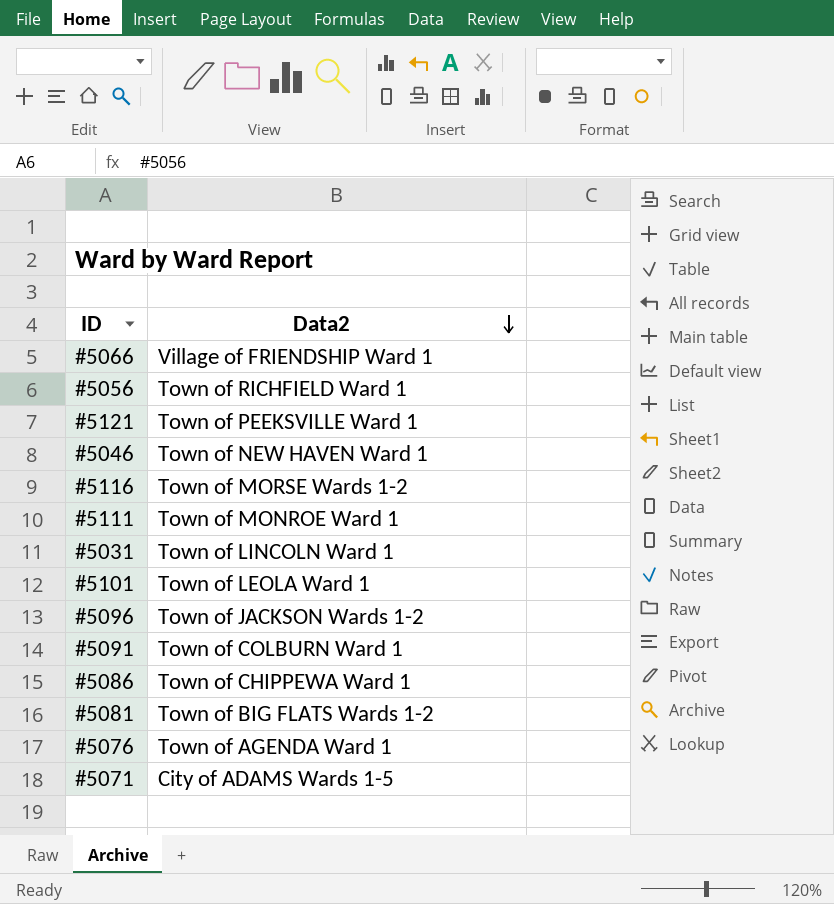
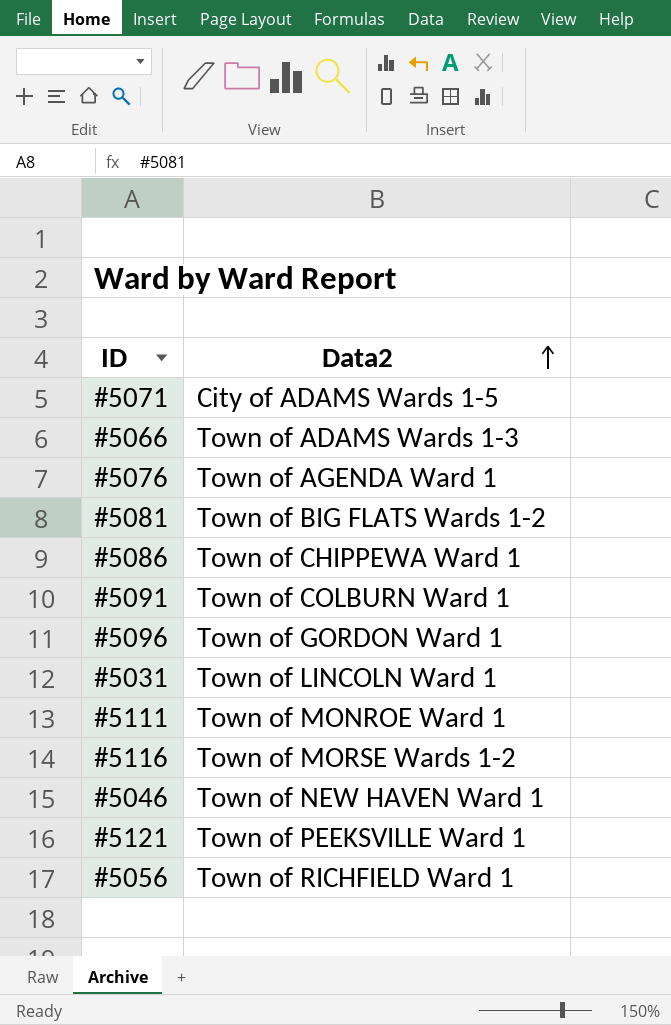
row order: Data2 descending -> Data2 ascending
row #5101: Town of LEOLA Ward 1 -> none
#5066 | Data2: Village of FRIENDSHIP Ward 1 -> Town of ADAMS Wards 1-3
#5096 | Data2: Town of JACKSON Wards 1-2 -> Town of GORDON Ward 1

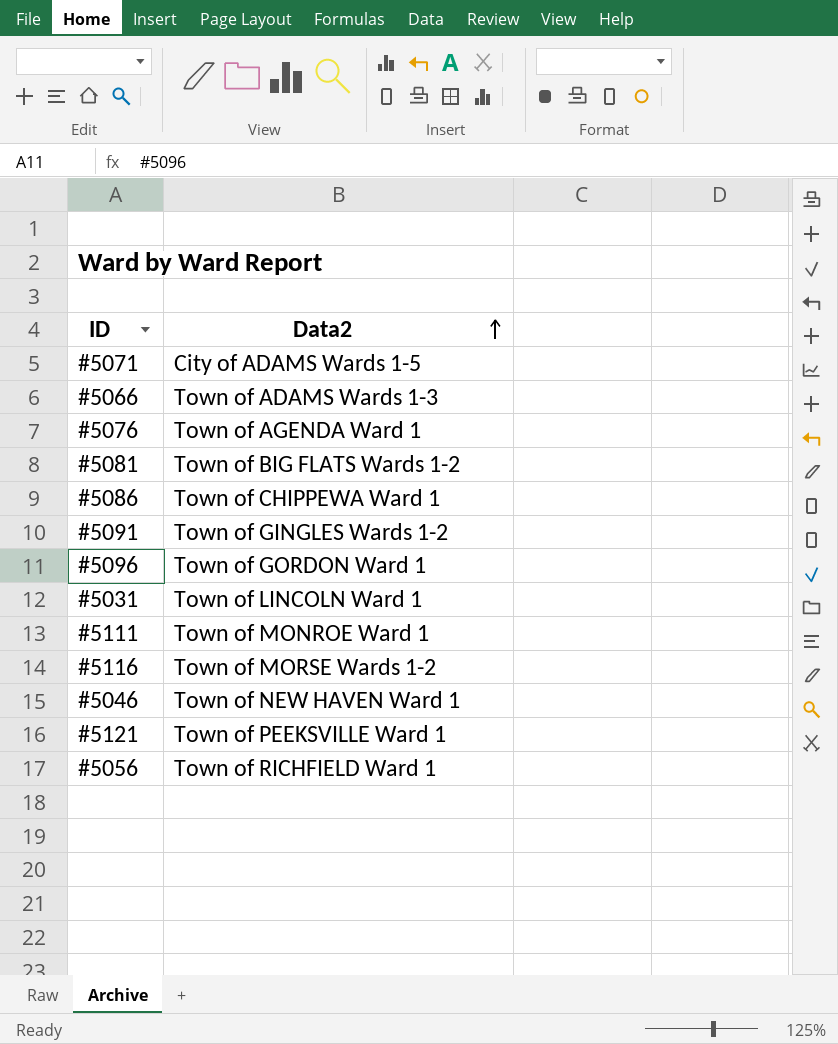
#5091 | Data2: Town of COLBURN Ward 1 -> Town of GINGLES Wards 1-2

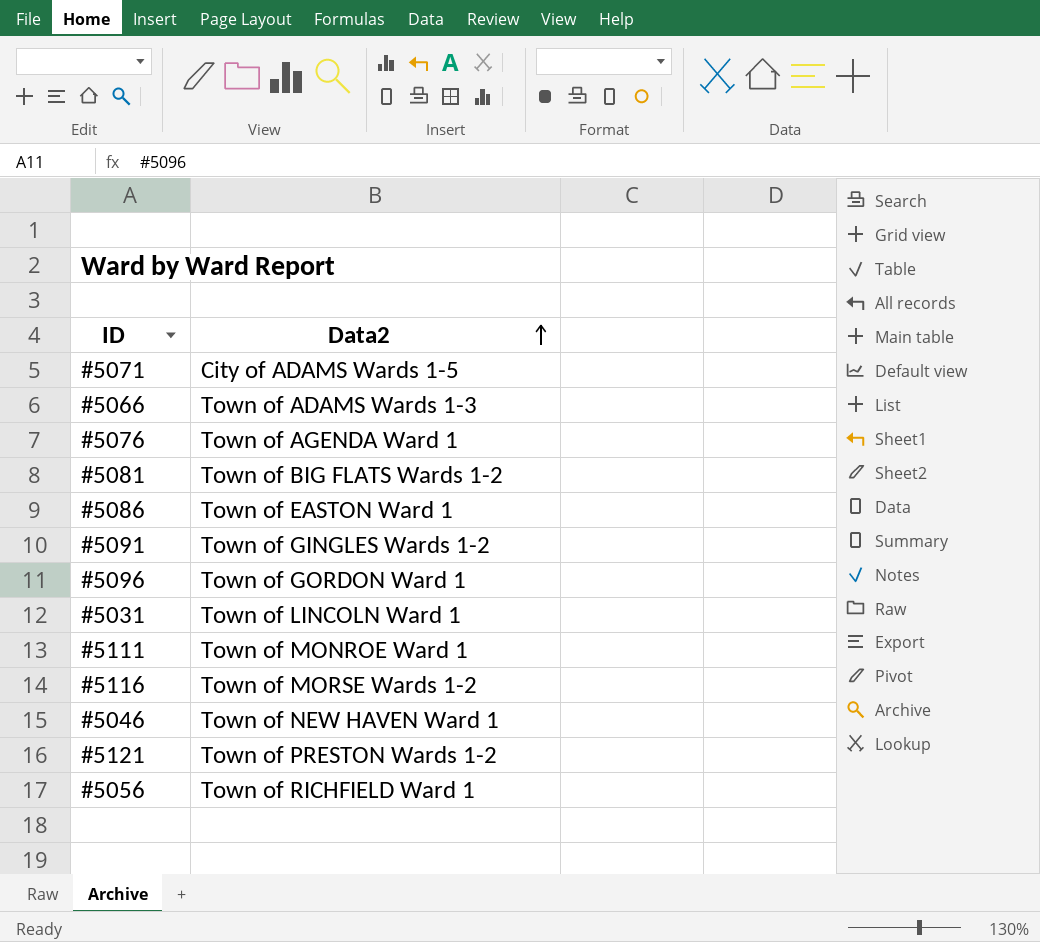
#5086 | Data2: Town of CHIPPEWA Ward 1 -> Town of EASTON Ward 1
#5121 | Data2: Town of PEEKSVILLE Ward 1 -> Town of PRESTON Wards 1-2

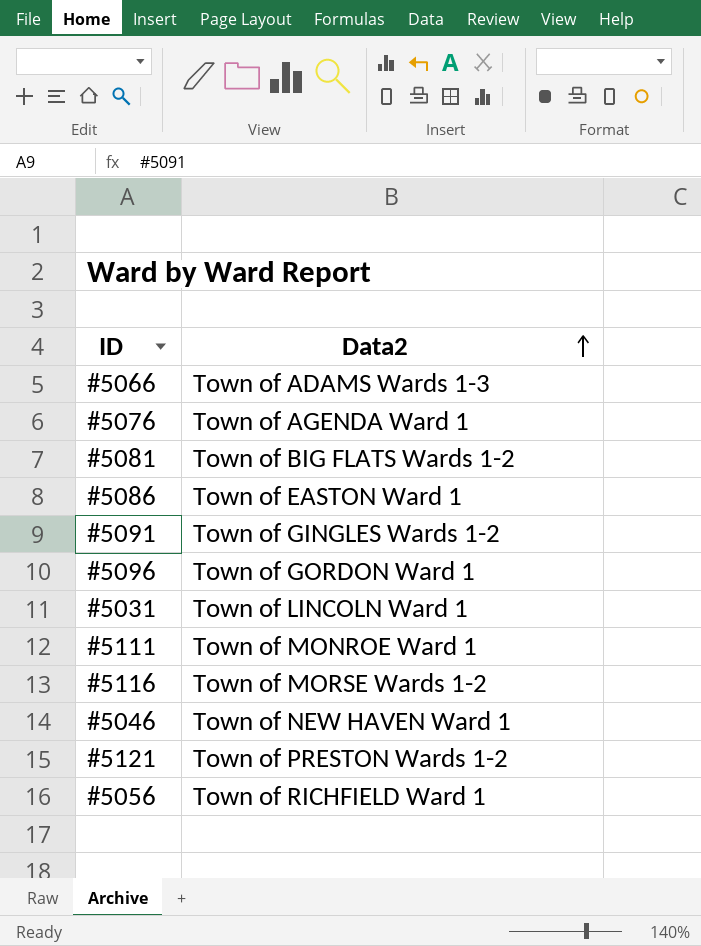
row #5071: City of ADAMS Wards 1-5 -> none

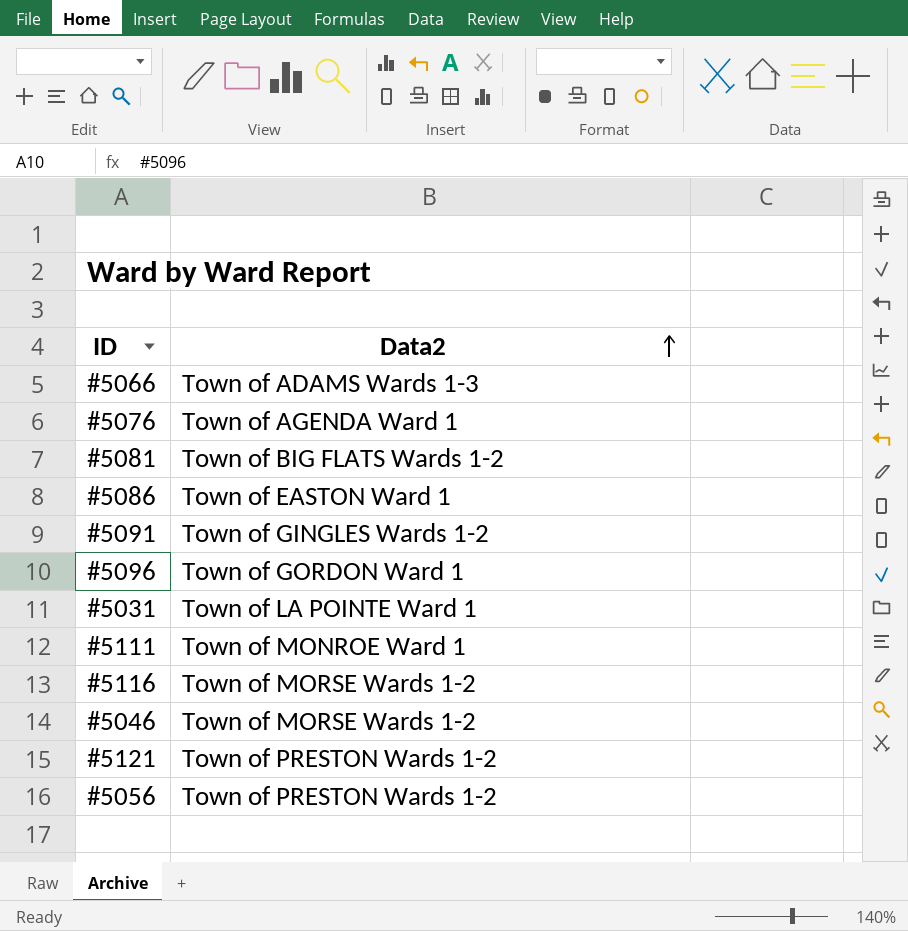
#5031 | Data2: Town of LINCOLN Ward 1 -> Town of LA POINTE Ward 1
#5046 | Data2: Town of NEW HAVEN Ward 1 -> Town of MORSE Wards 1-2
#5056 | Data2: Town of RICHFIELD Ward 1 -> Town of PRESTON Wards 1-2

